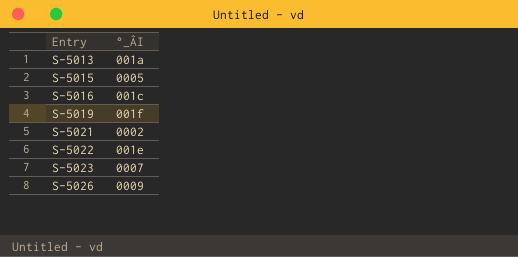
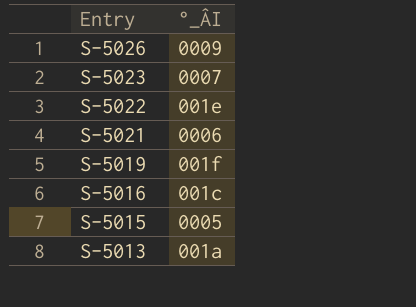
row order: Entry ascending -> Entry descending
S-5021 | °_ÂI: 0002 -> 0006

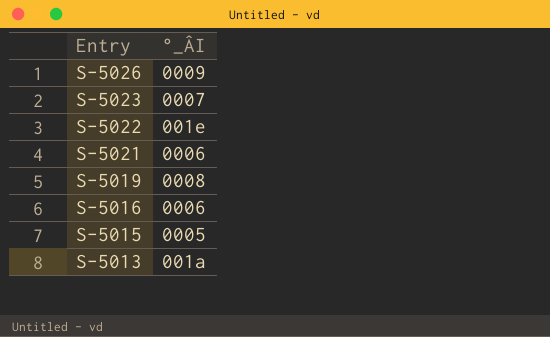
S-5019 | °_ÂI: 001f -> 0008
S-5016 | °_ÂI: 001c -> 0006

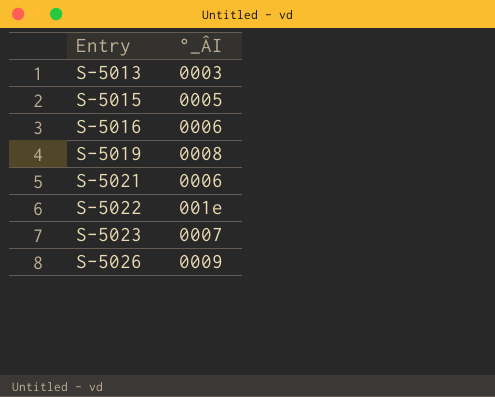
row order: Entry descending -> Entry ascending
S-5013 | °_ÂI: 001a -> 0003

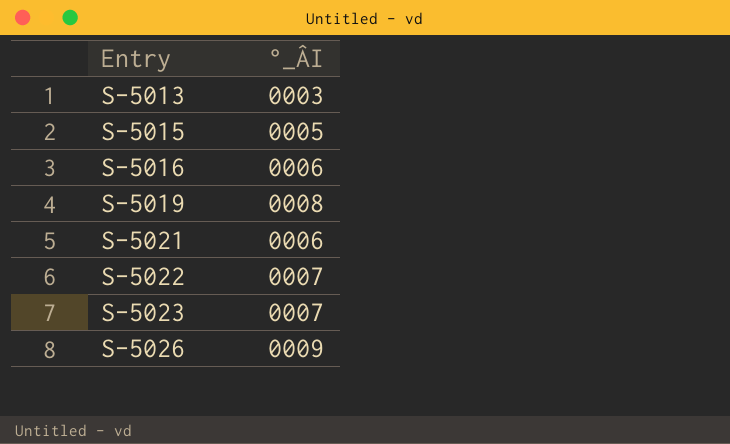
S-5022 | °_ÂI: 001e -> 0007

